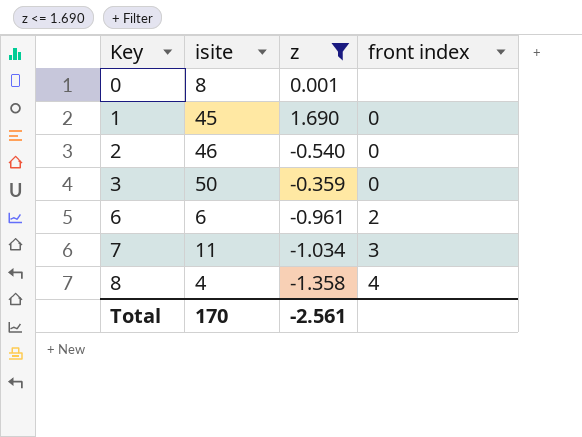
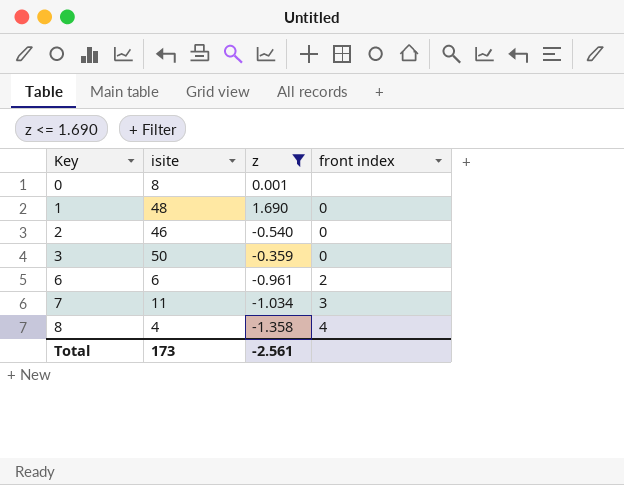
1 | isite: 45 -> 48
Total | isite: 170 -> 173

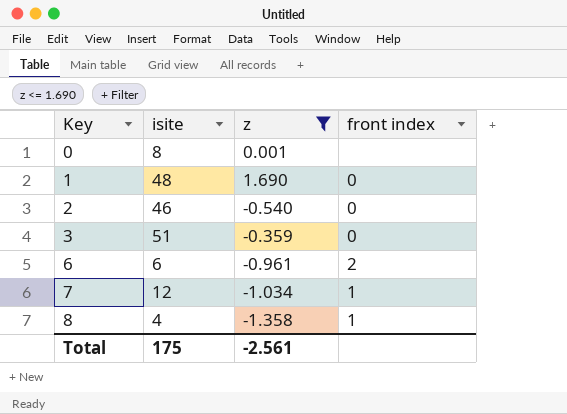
3 | isite: 50 -> 51
7 | isite: 11 -> 12
7 | front index: 3 -> 1
8 | front index: 4 -> 1
Total | isite: 173 -> 175

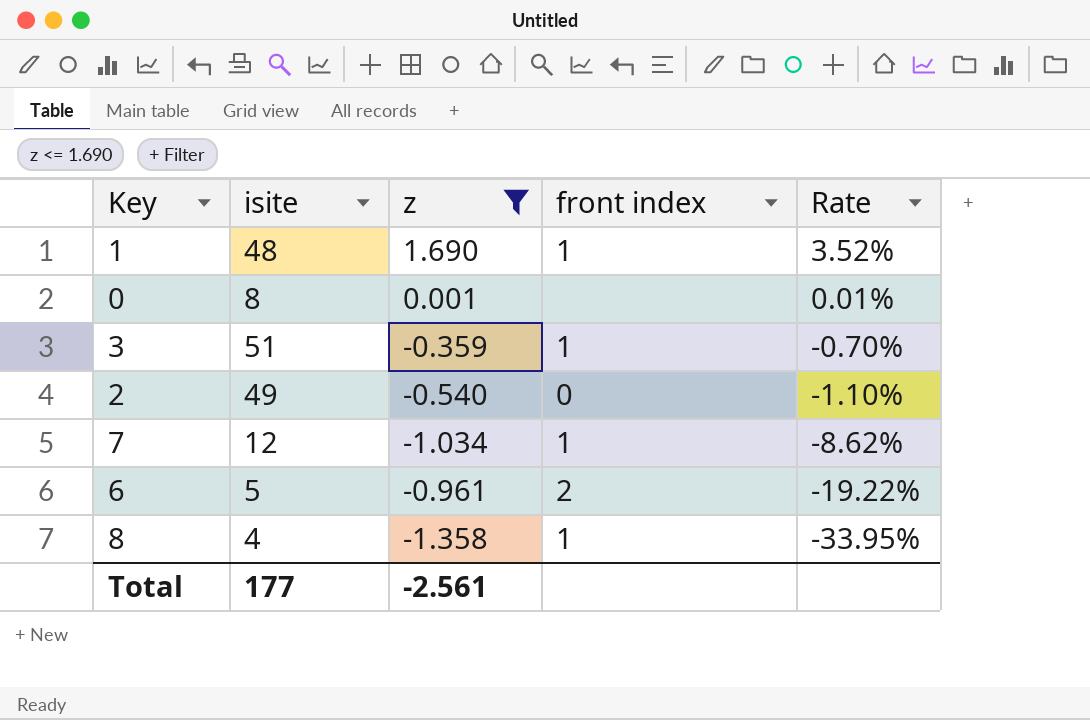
row order: Key ascending -> Rate descending
column Rate | formula: none -> [z] / [isite]
1 | front index: 0 -> 1
3 | front index: 0 -> 1
2 | isite: 46 -> 49
6 | isite: 6 -> 5
Total | isite: 175 -> 177

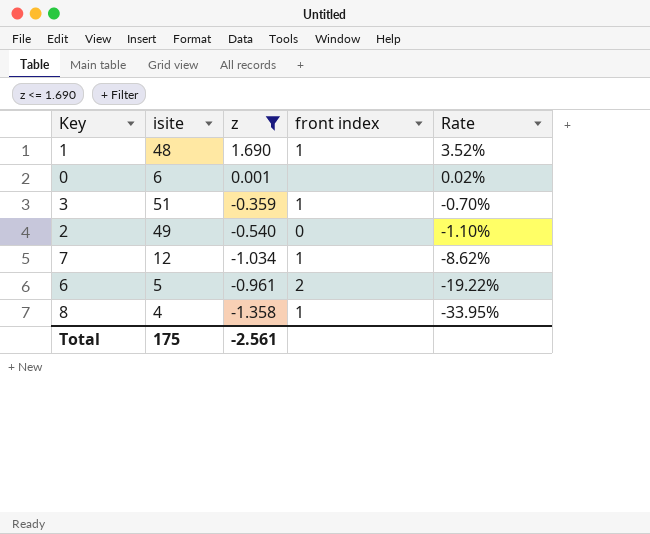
0 | isite: 8 -> 6
0 | Rate: 0.01% -> 0.02%
Total | isite: 177 -> 175

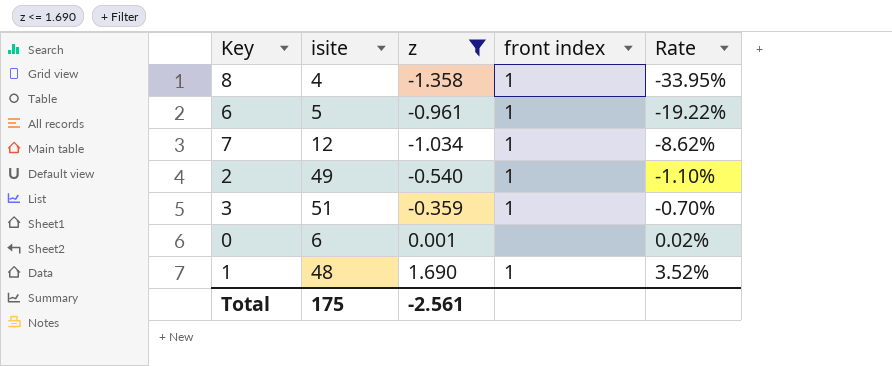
row order: Rate descending -> Rate ascending
6 | front index: 2 -> 1
2 | front index: 0 -> 1

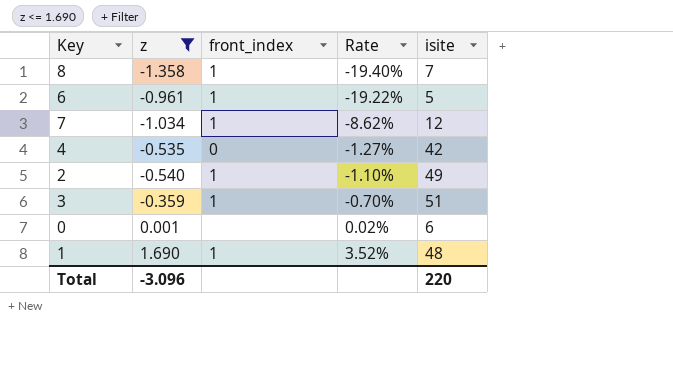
column name: front index -> front_index
column isite | position: 2 -> 5
8 | Rate: -33.95% -> -19.40%
8 | isite: 4 -> 7
row 4: none -> -0.535 | 0 | -1.27% | 42
Total | z: -2.561 -> -3.096
Total | isite: 175 -> 220

